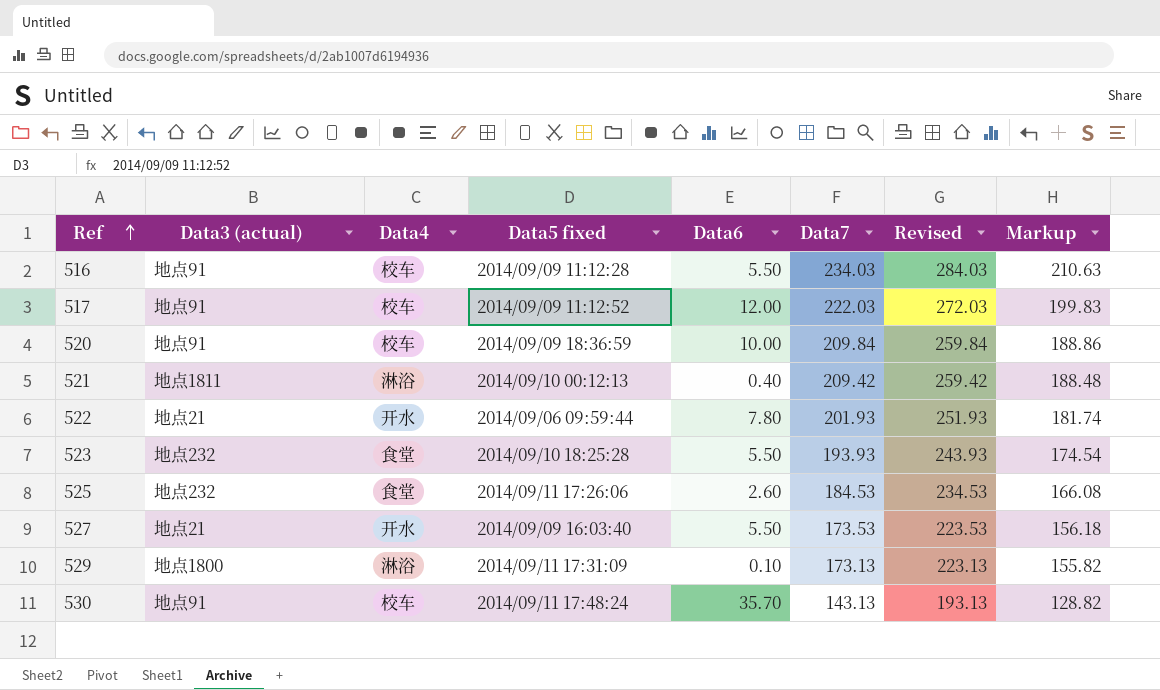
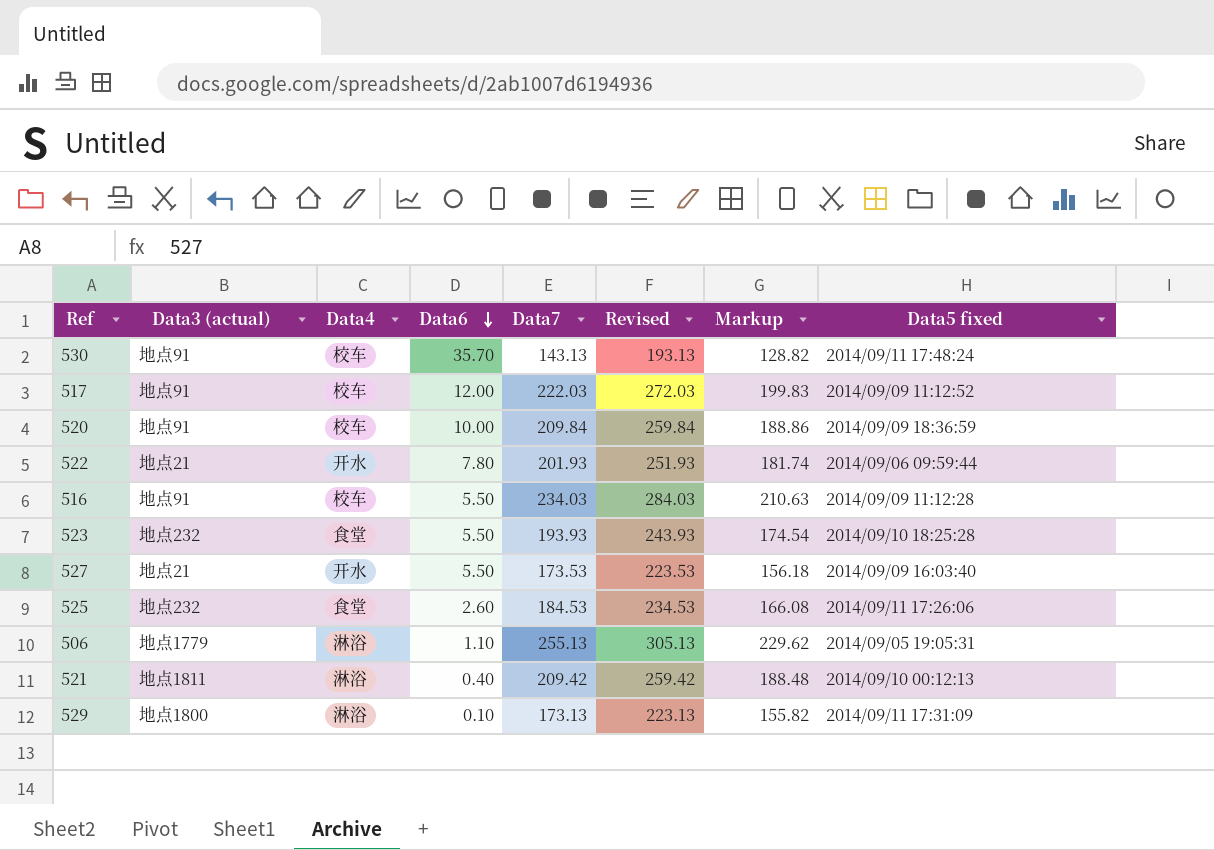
row order: Ref ascending -> Data6 descending
column Data5 fixed | position: 4 -> 8
row 506: none -> 地点1779 | 淋浴 | 1.10 | 255.13 | 305.13 | 229.62 | 2014/09/05 19:05:31

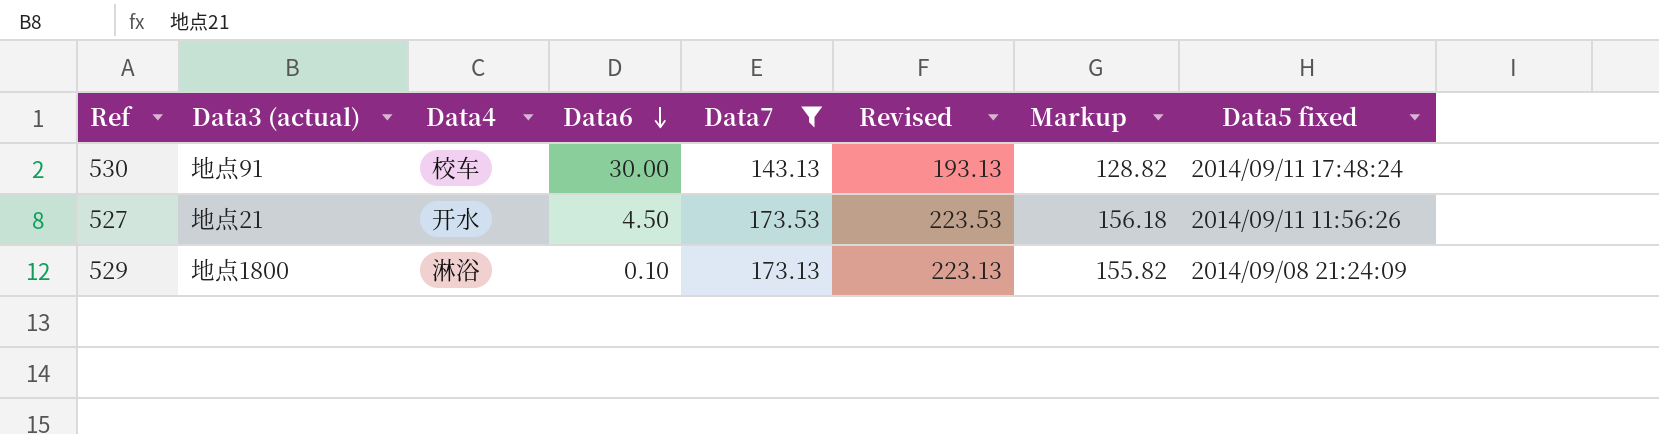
filter: none -> Data7 <= 173.53
530 | Data6: 35.70 -> 30.00
527 | Data6: 5.50 -> 4.50
527 | Data5 fixed: 2014/09/09 16:03:40 -> 2014/09/11 11:56:26
529 | Data5 fixed: 2014/09/11 17:31:09 -> 2014/09/08 21:24:09

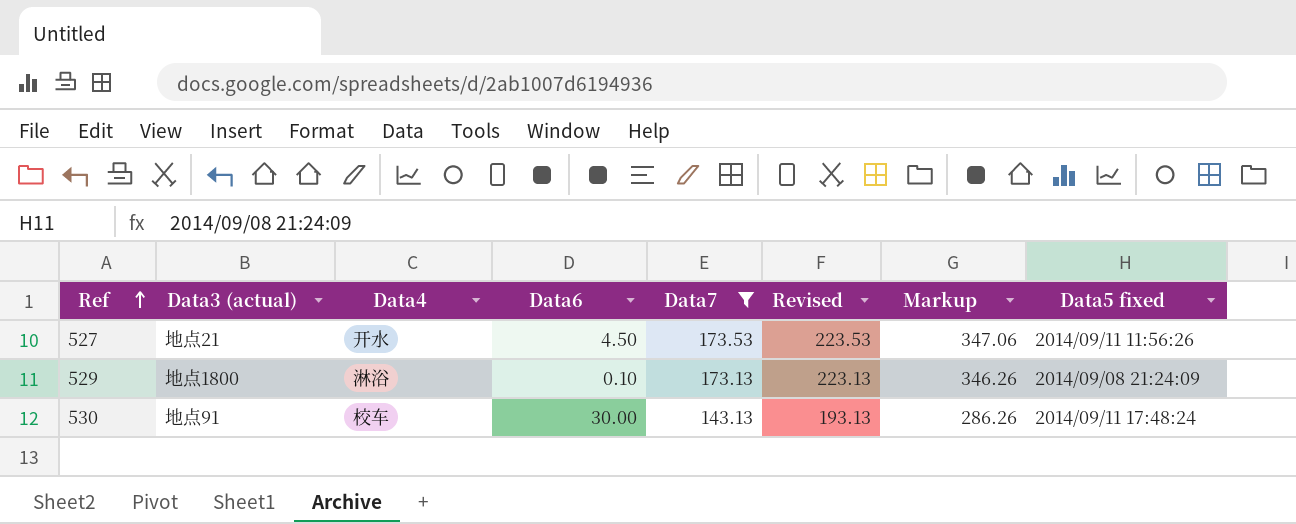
row order: Data6 descending -> Ref ascending
column Markup | formula: [Data7] * 0.9 -> [Data7] * 2

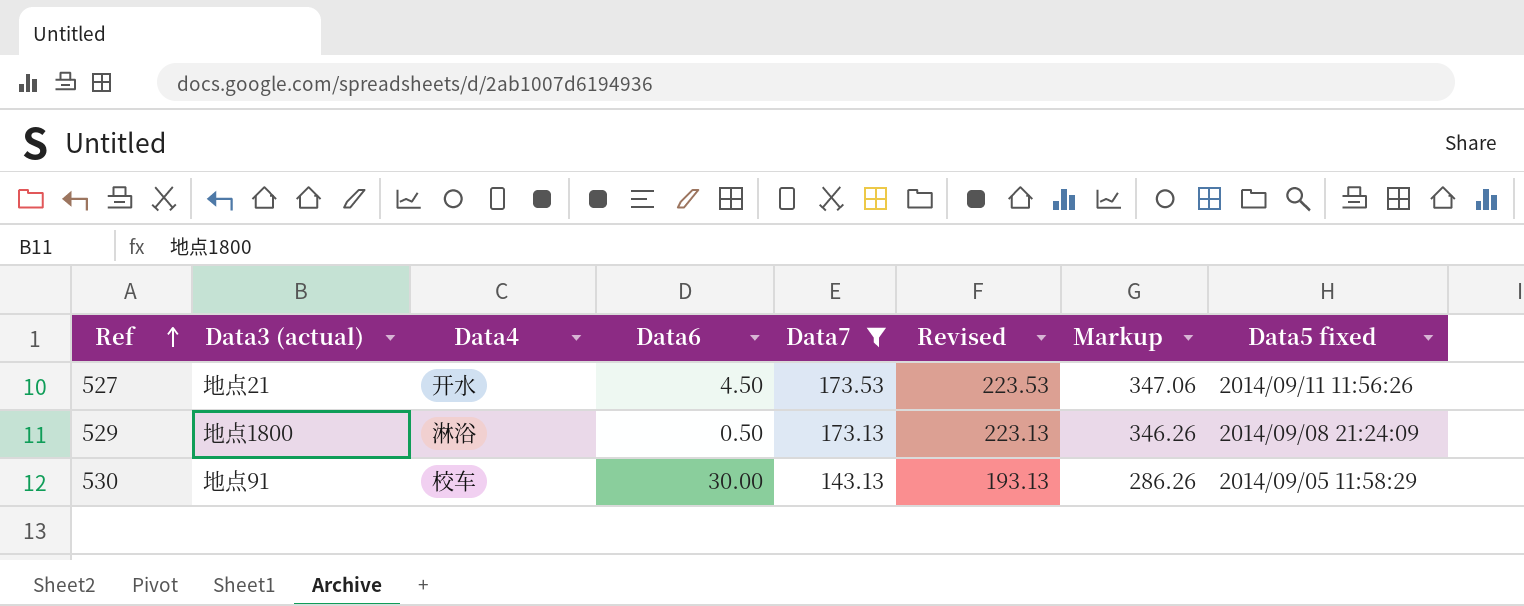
529 | Data6: 0.10 -> 0.50
530 | Data5 fixed: 2014/09/11 17:48:24 -> 2014/09/05 11:58:29

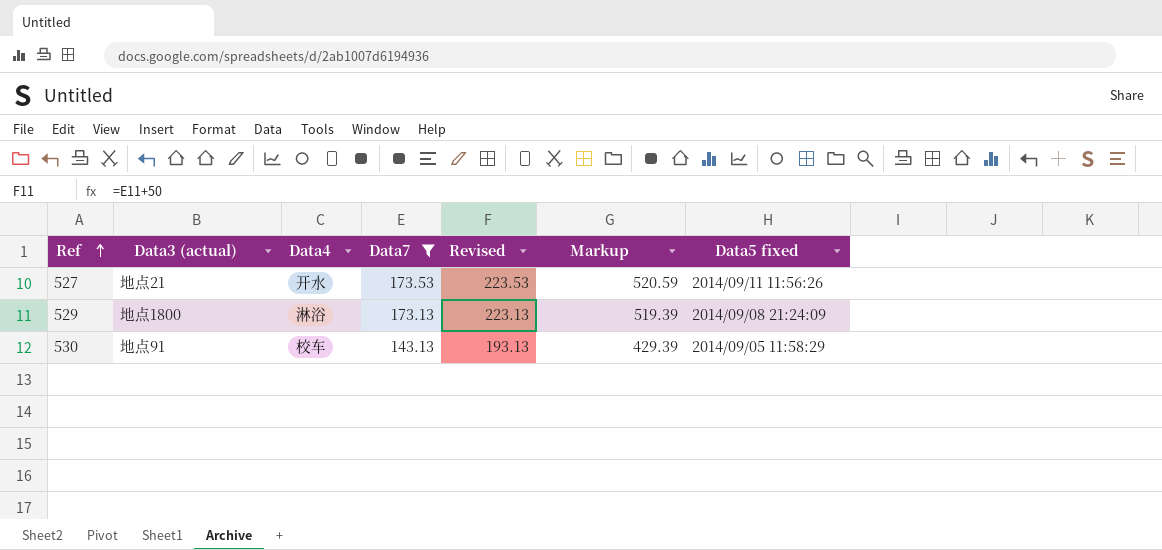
column Data6 | position: 4 -> none
column Markup | formula: [Data7] * 2 -> [Data7] * 3

